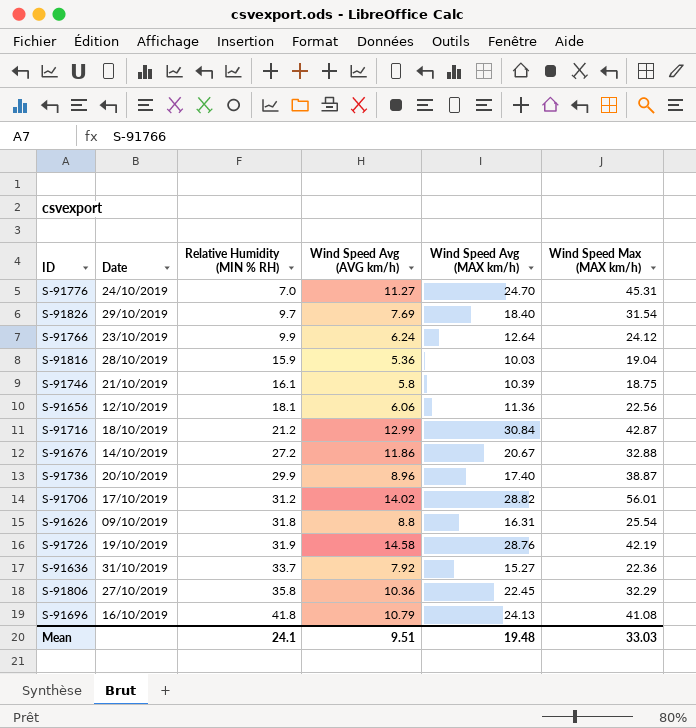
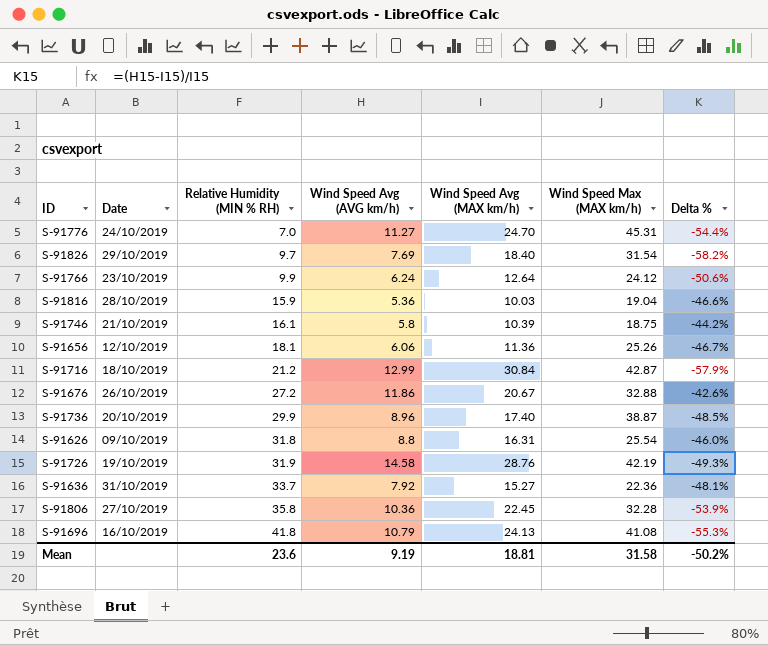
column Delta % | formula: none -> ([Wind Speed Avg (AVG km/h)] - [Wind Speed Avg (MAX km/h)]) / [Wind Speed Avg (MAX km/h)]
row S-91706: 17/10/2019 | 31.2 | 14.02 | 28.82 | 56.01 -> none
S-91656 | Wind Speed Max (MAX km/h): 22.56 -> 25.26
S-91676 | Date: 14/10/2019 -> 26/10/2019
S-91806 | Wind Speed Max (MAX km/h): 32.29 -> 32.28
Mean | Relative Humidity (MIN % RH): 24.1 -> 23.6
Mean | Wind Speed Avg (AVG km/h): 9.51 -> 9.19
Mean | Wind Speed Avg (MAX km/h): 19.48 -> 18.81
Mean | Wind Speed Max (MAX km/h): 33.03 -> 31.58

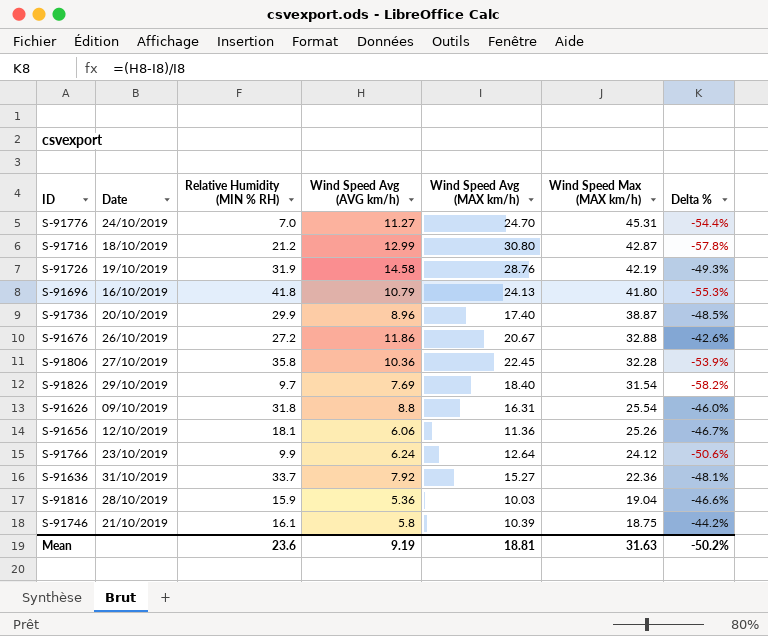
row order: Relative Humidity (MIN % RH) ascending -> Wind Speed Max (MAX km/h) descending
S-91716 | Wind Speed Avg (MAX km/h): 30.84 -> 30.80
S-91716 | Delta %: -57.9% -> -57.8%
S-91696 | Wind Speed Max (MAX km/h): 41.08 -> 41.80
Mean | Wind Speed Max (MAX km/h): 31.58 -> 31.63

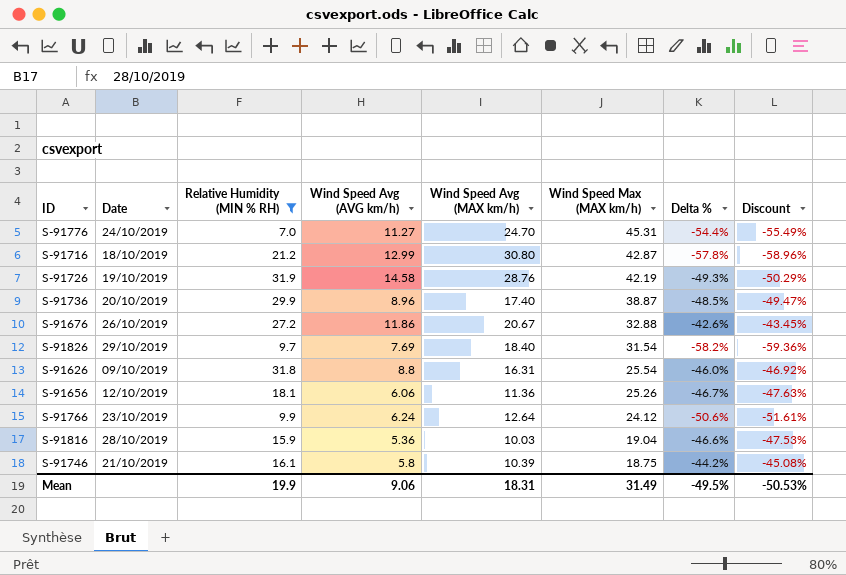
filter: none -> Relative Humidity (MIN % RH) <= 31.9
column Discount | formula: none -> [Delta %] * 1.02
Mean | Relative Humidity (MIN % RH): 23.6 -> 19.9
Mean | Wind Speed Avg (AVG km/h): 9.19 -> 9.06
Mean | Wind Speed Avg (MAX km/h): 18.81 -> 18.31
Mean | Wind Speed Max (MAX km/h): 31.63 -> 31.49
Mean | Delta %: -50.2% -> -49.5%

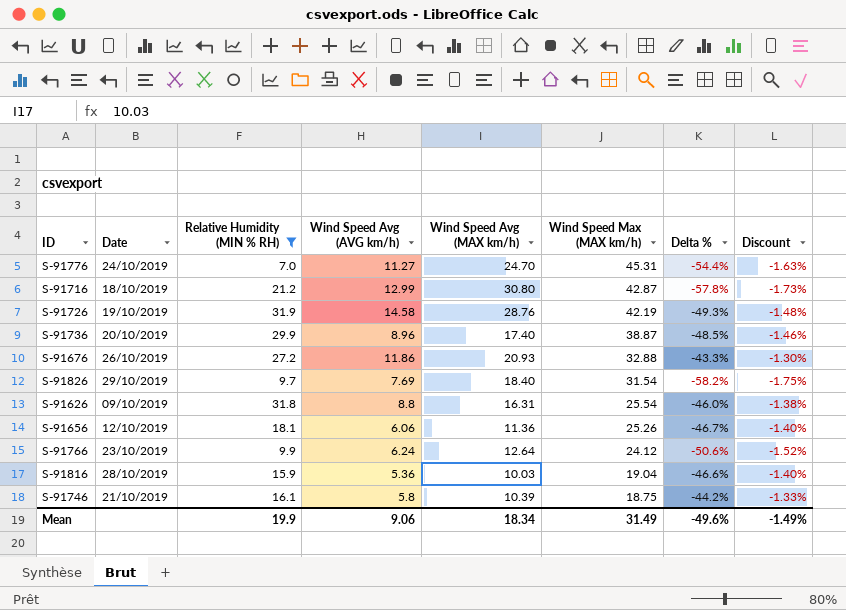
column Discount | formula: [Delta %] * 1.02 -> [Delta %] * 0.03
S-91676 | Wind Speed Avg (MAX km/h): 20.67 -> 20.93
S-91676 | Delta %: -42.6% -> -43.3%
Mean | Wind Speed Avg (MAX km/h): 18.31 -> 18.34
Mean | Delta %: -49.5% -> -49.6%
Mean | Discount: -50.53% -> -1.49%

